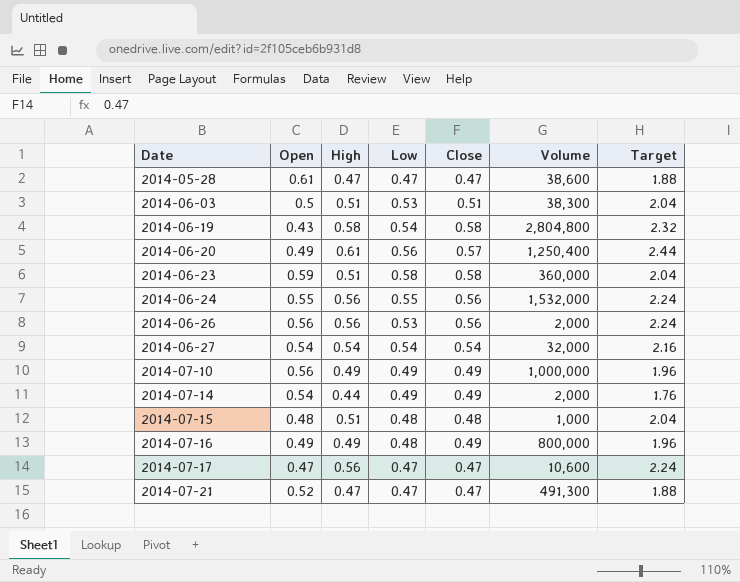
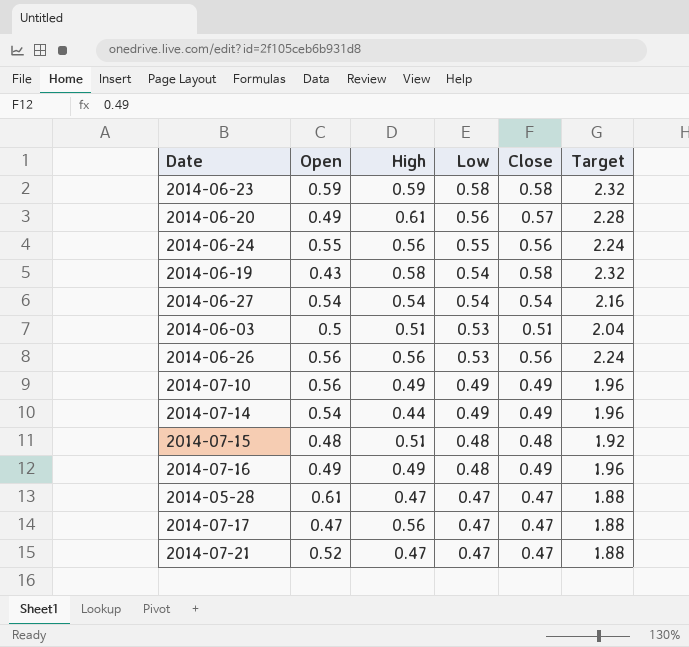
row order: Date ascending -> Low descending
column Volume | position: 6 -> none
column Target | formula: [High] * 4 -> [Close] * 4
2014-06-23 | High: 0.51 -> 0.59

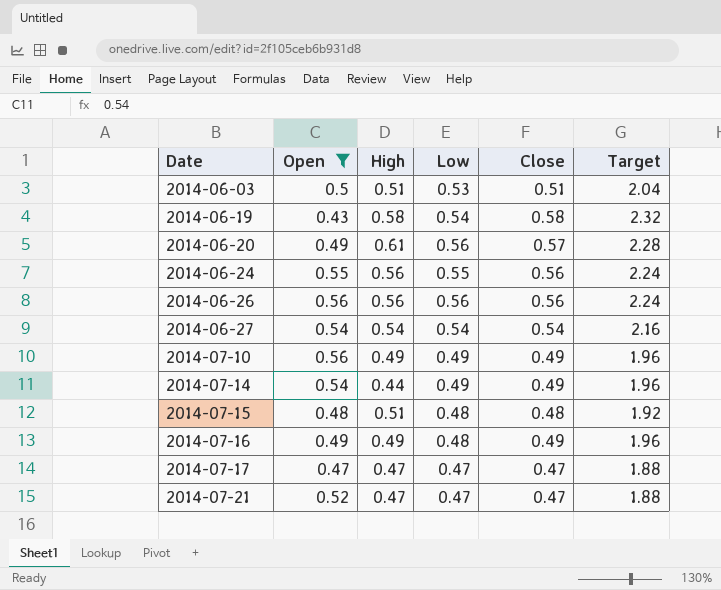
filter: none -> Open <= 0.56
row order: Low descending -> Date ascending
2014-06-26 | Low: 0.53 -> 0.56
2014-07-17 | High: 0.56 -> 0.47

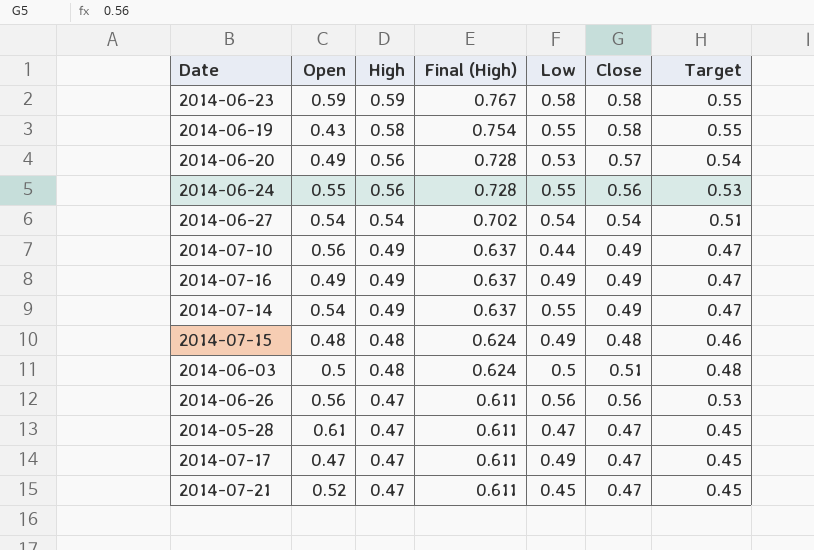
filter: Open <= 0.56 -> none
row order: Date ascending -> High descending
column Final (High) | formula: none -> [High] * 1.3
column Target | formula: [Close] * 4 -> [Close] * 0.95
2014-06-19 | Low: 0.54 -> 0.55
2014-06-20 | High: 0.61 -> 0.56
2014-06-20 | Low: 0.56 -> 0.53
2014-07-10 | Low: 0.49 -> 0.44
2014-07-16 | Low: 0.48 -> 0.49
2014-07-14 | High: 0.44 -> 0.49
2014-07-14 | Low: 0.49 -> 0.55
2014-07-15 | High: 0.51 -> 0.48
2014-07-15 | Low: 0.48 -> 0.49
2014-06-03 | High: 0.51 -> 0.48
2014-06-03 | Low: 0.53 -> 0.5
2014-06-26 | High: 0.56 -> 0.47
2014-07-17 | Low: 0.47 -> 0.49
2014-07-21 | Low: 0.47 -> 0.45

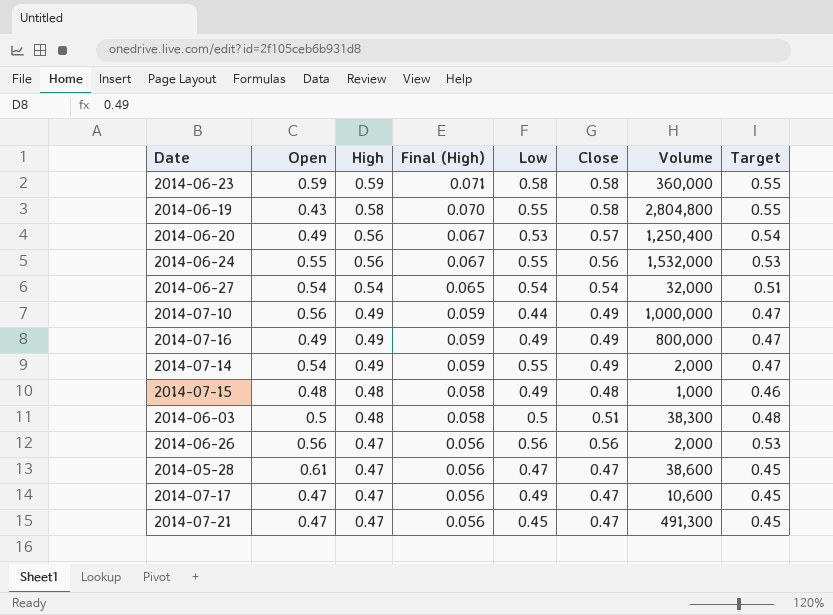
column Final (High) | formula: [High] * 1.3 -> [High] * 0.12
column Volume | position: none -> 7
2014-07-21 | Open: 0.52 -> 0.47

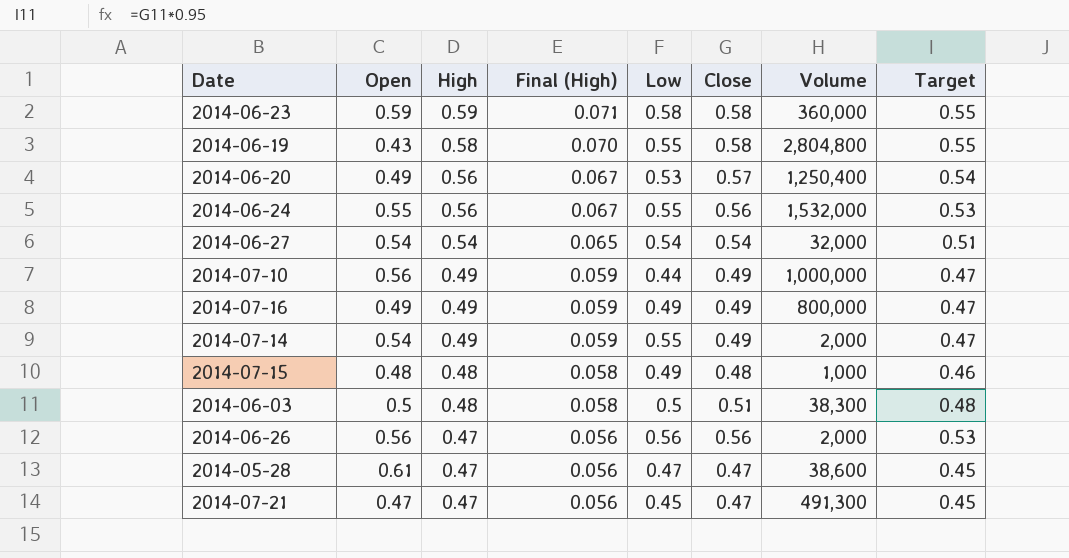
row 2014-07-17: 0.47 | 0.47 | 0.056 | 0.49 | 0.47 | 10,600 | 0.45 -> none

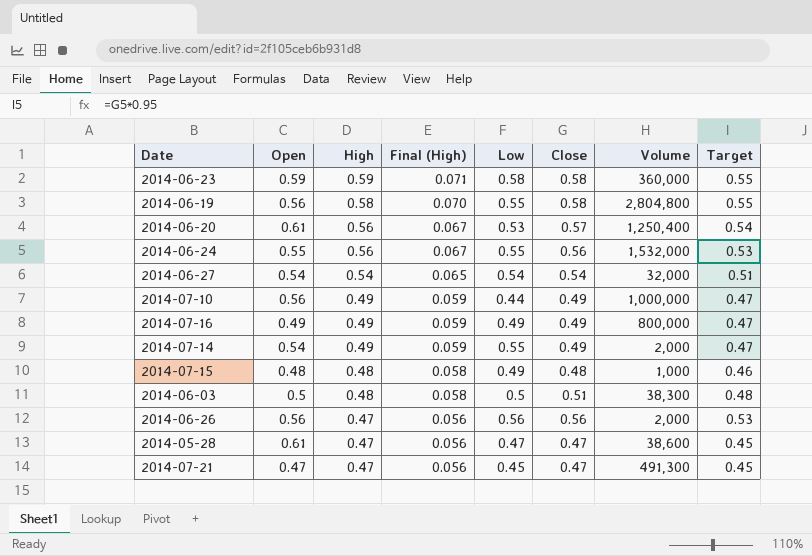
2014-06-19 | Open: 0.43 -> 0.56
2014-06-20 | Open: 0.49 -> 0.61

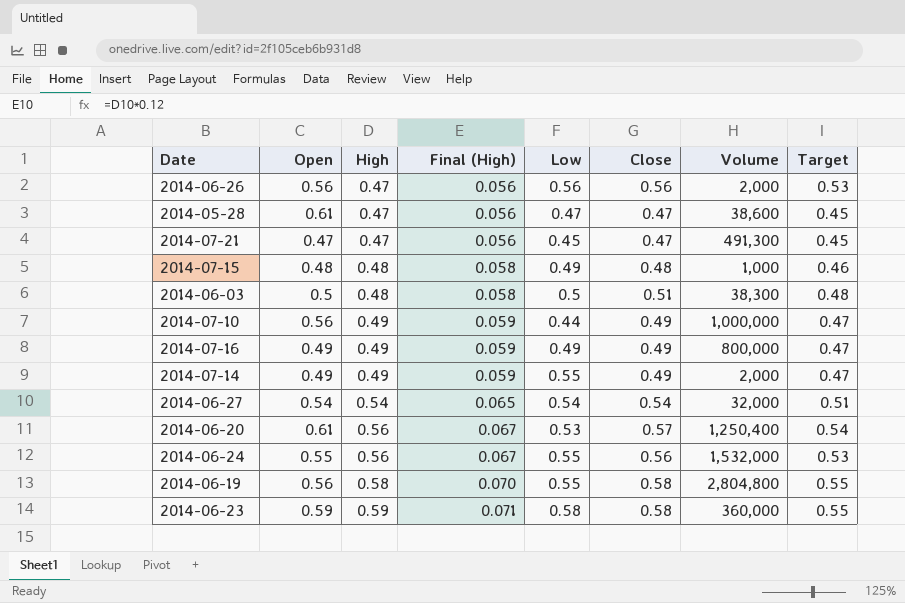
row order: High descending -> High ascending
2014-07-14 | Open: 0.54 -> 0.49

